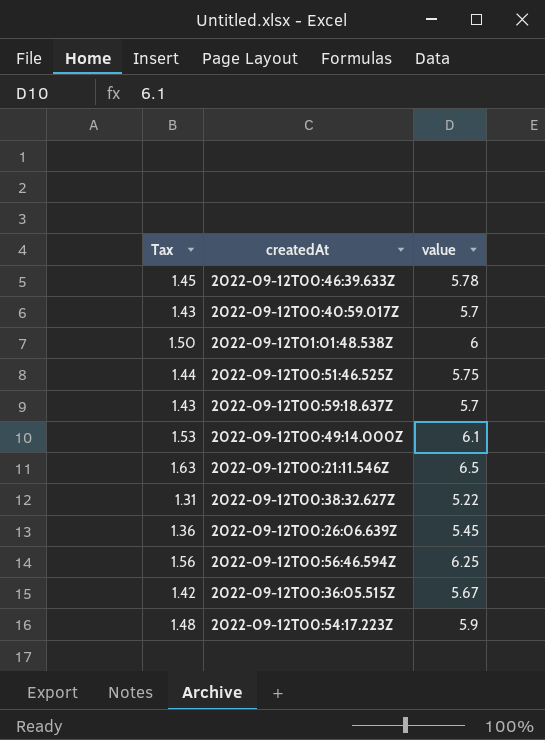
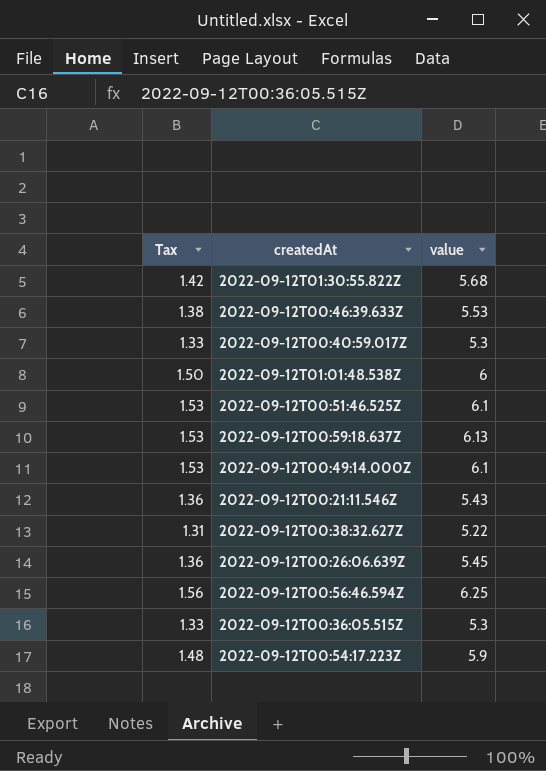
row 2022-09-12T01:30:55.822Z: none -> 1.42 | 5.68
2022-09-12T00:46:39.633Z | Tax: 1.45 -> 1.38
2022-09-12T00:46:39.633Z | value: 5.78 -> 5.53
2022-09-12T00:40:59.017Z | Tax: 1.43 -> 1.33
2022-09-12T00:40:59.017Z | value: 5.7 -> 5.3
2022-09-12T00:51:46.525Z | Tax: 1.44 -> 1.53
2022-09-12T00:51:46.525Z | value: 5.75 -> 6.1
2022-09-12T00:59:18.637Z | Tax: 1.43 -> 1.53
2022-09-12T00:59:18.637Z | value: 5.7 -> 6.13
2022-09-12T00:21:11.546Z | Tax: 1.63 -> 1.36
2022-09-12T00:21:11.546Z | value: 6.5 -> 5.43
2022-09-12T00:36:05.515Z | Tax: 1.42 -> 1.33
2022-09-12T00:36:05.515Z | value: 5.67 -> 5.3

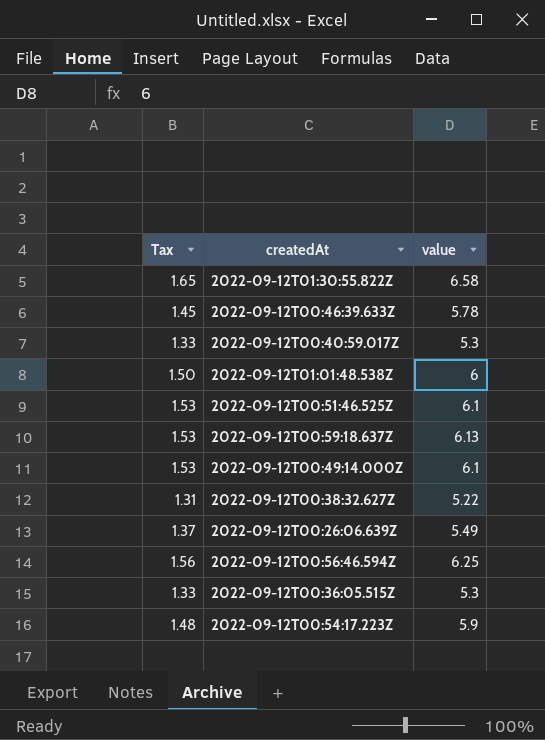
row 2022-09-12T00:21:11.546Z: 1.36 | 5.43 -> none
2022-09-12T01:30:55.822Z | Tax: 1.42 -> 1.65
2022-09-12T01:30:55.822Z | value: 5.68 -> 6.58
2022-09-12T00:46:39.633Z | Tax: 1.38 -> 1.45
2022-09-12T00:46:39.633Z | value: 5.53 -> 5.78
2022-09-12T00:26:06.639Z | Tax: 1.36 -> 1.37
2022-09-12T00:26:06.639Z | value: 5.45 -> 5.49

